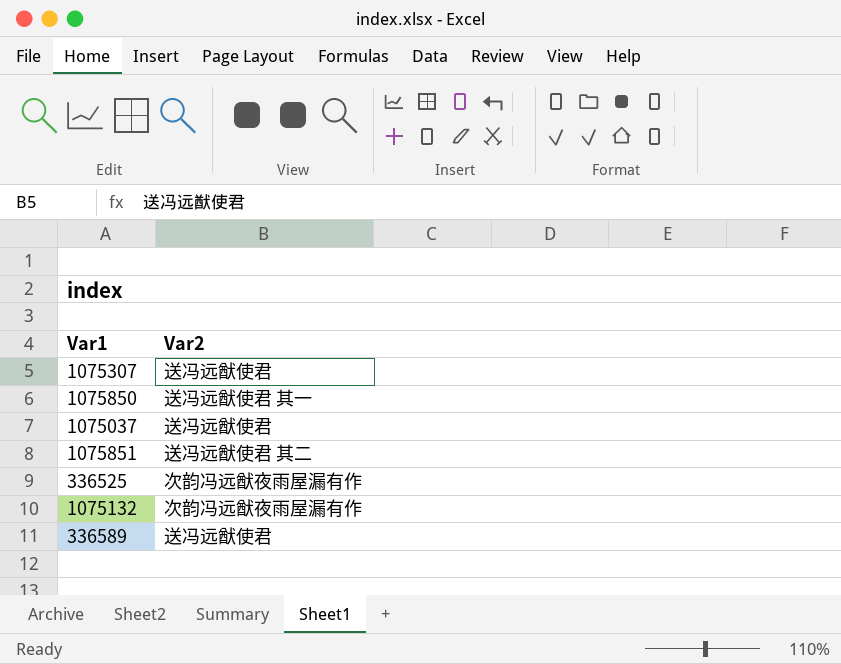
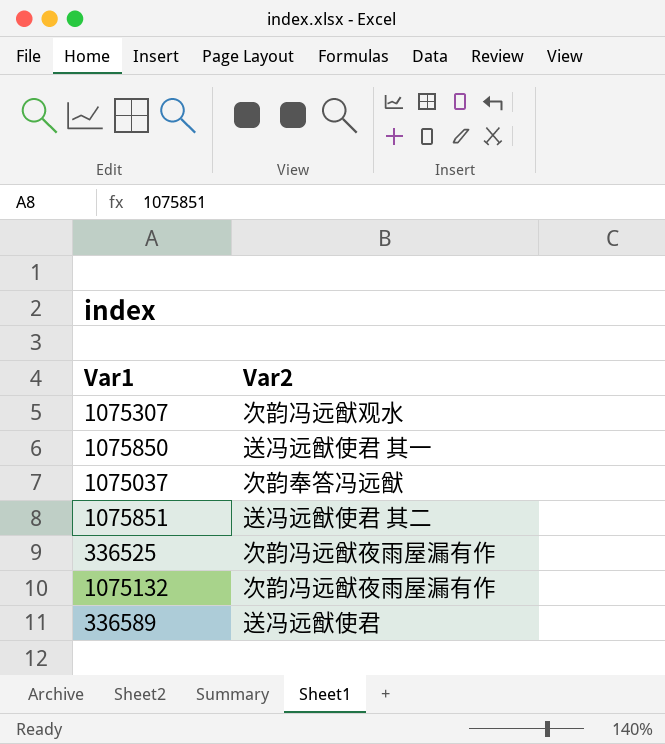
1075307 | Var2: 送冯远猷使君 -> 次韵冯远猷观水
1075037 | Var2: 送冯远猷使君 -> 次韵奉答冯远猷

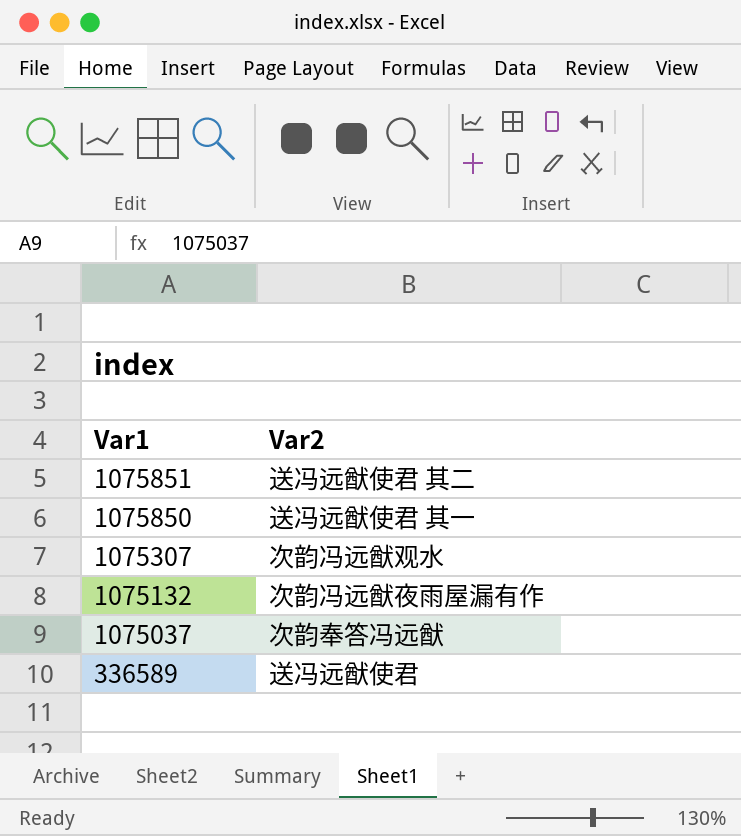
row order: none -> Var1 descending
row 336525: 次韵冯远猷夜雨屋漏有作 -> none

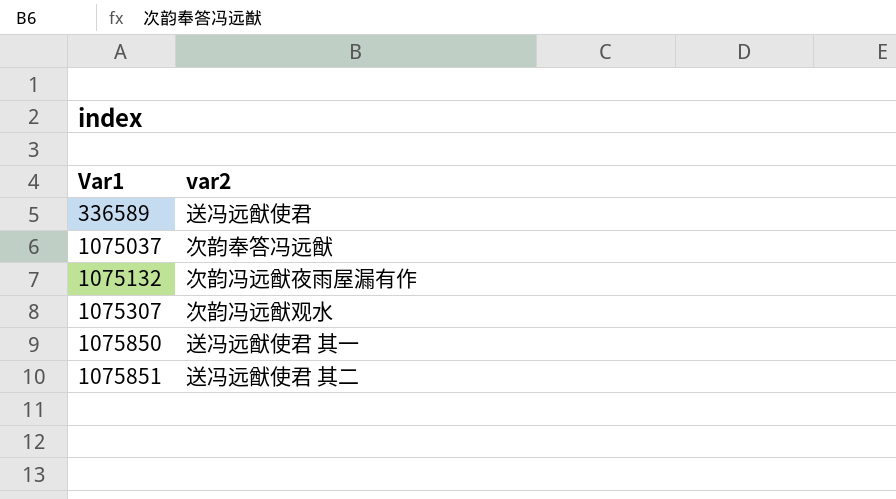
row order: Var1 descending -> Var1 ascending
column name: Var2 -> var2

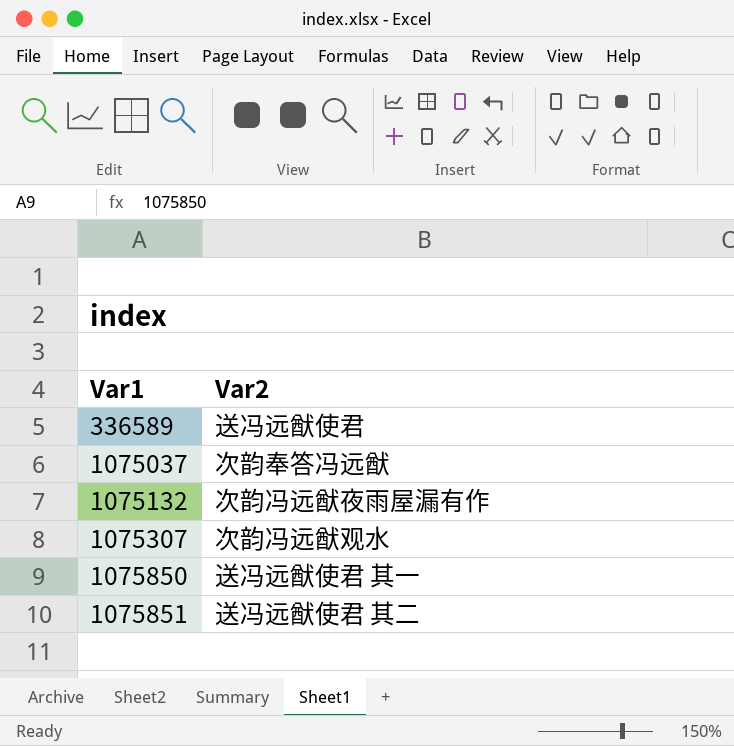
column name: var2 -> Var2

